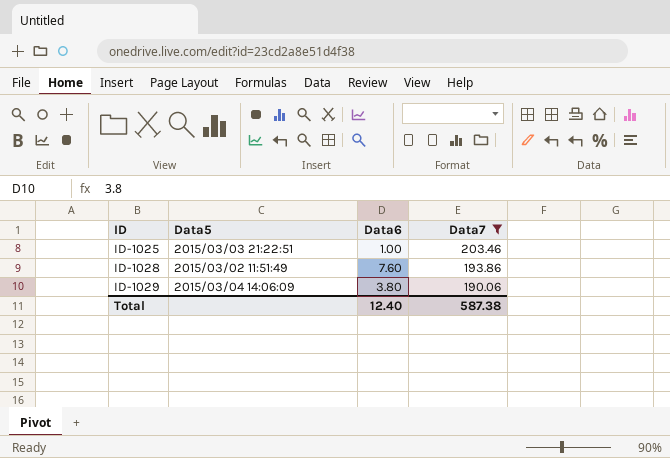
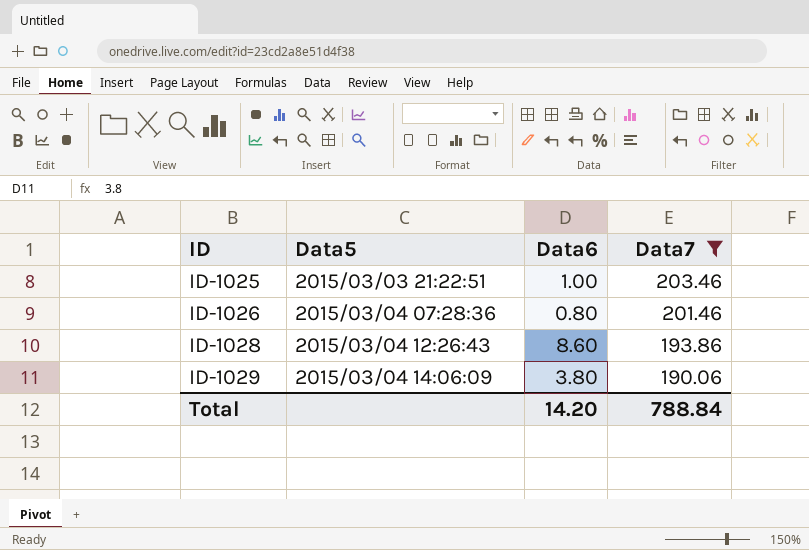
row ID-1026: none -> 2015/03/04 07:28:36 | 0.80 | 201.46
ID-1028 | Data5: 2015/03/02 11:51:49 -> 2015/03/04 12:26:43
ID-1028 | Data6: 7.60 -> 8.60
Total | Data6: 12.40 -> 14.20
Total | Data7: 587.38 -> 788.84

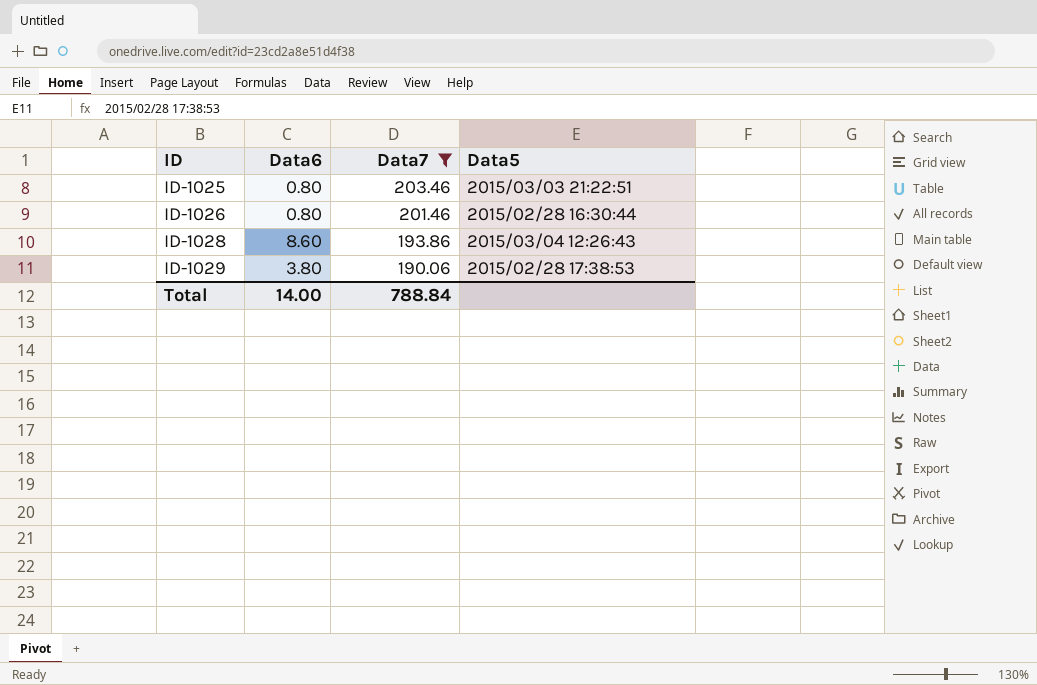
column Data5 | position: 2 -> 4
ID-1025 | Data6: 1.00 -> 0.80
ID-1026 | Data5: 2015/03/04 07:28:36 -> 2015/02/28 16:30:44
ID-1029 | Data5: 2015/03/04 14:06:09 -> 2015/02/28 17:38:53
Total | Data6: 14.20 -> 14.00

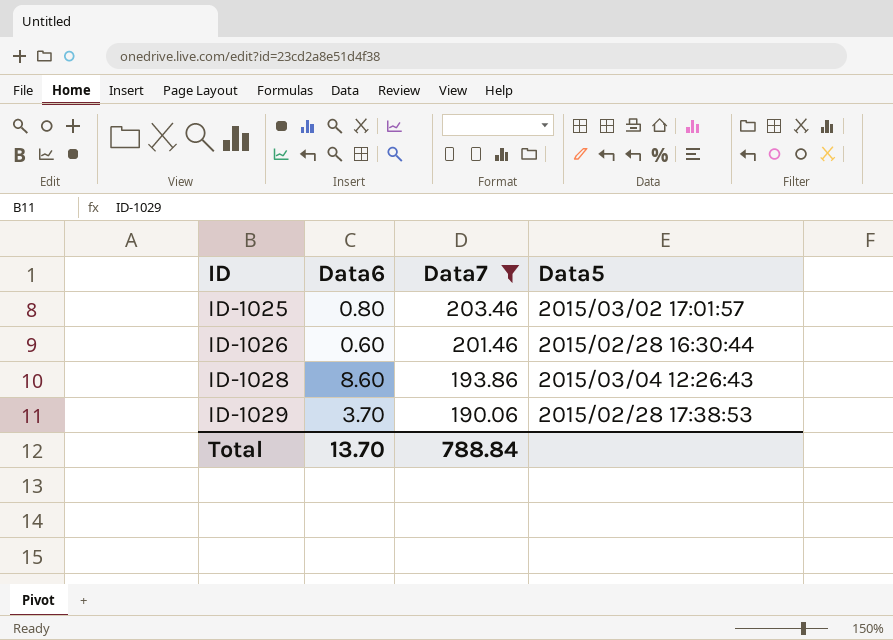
ID-1025 | Data5: 2015/03/03 21:22:51 -> 2015/03/02 17:01:57
ID-1026 | Data6: 0.80 -> 0.60
ID-1029 | Data6: 3.80 -> 3.70
Total | Data6: 14.00 -> 13.70

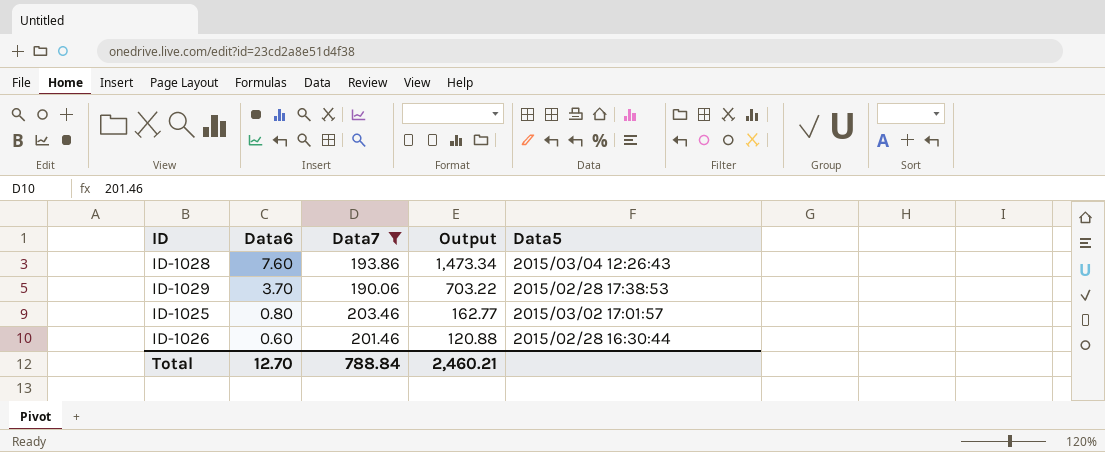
row order: ID ascending -> Data6 descending
column Output | formula: none -> [Data6] * [Data7]
ID-1028 | Data6: 8.60 -> 7.60
Total | Data6: 13.70 -> 12.70

